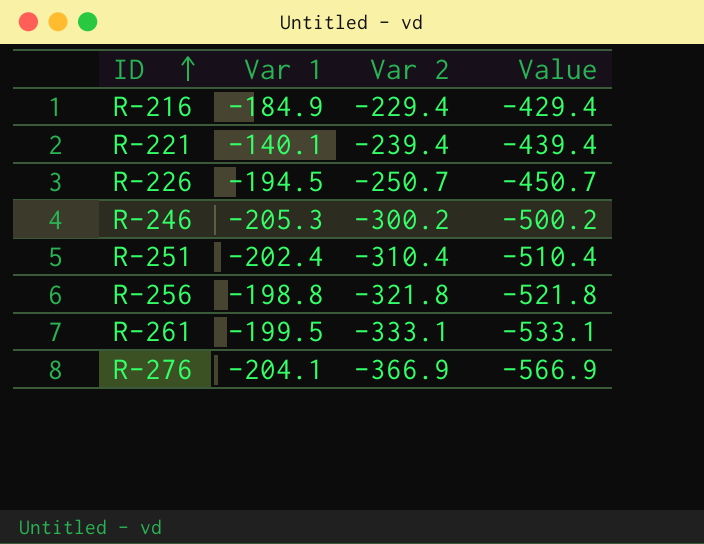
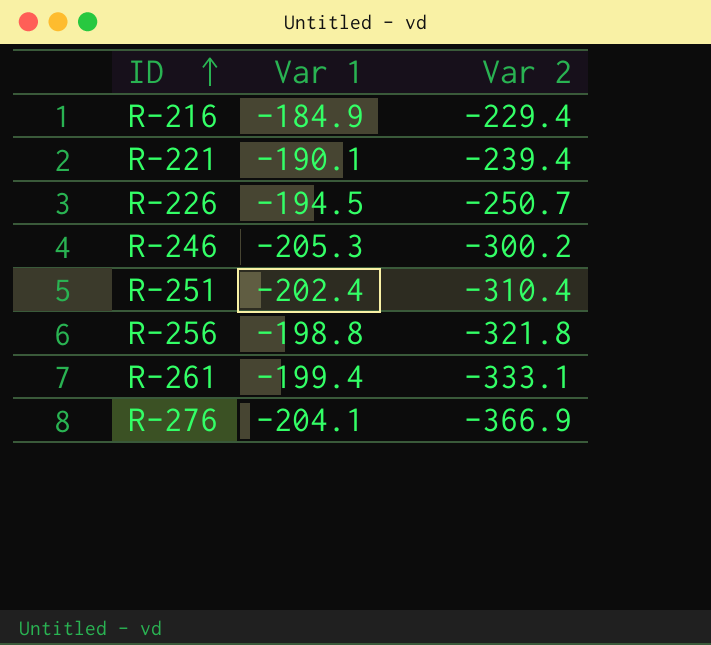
column Value | formula: [Var 2] - 200 -> none
R-221 | Var 1: -140.1 -> -190.1
R-261 | Var 1: -199.5 -> -199.4

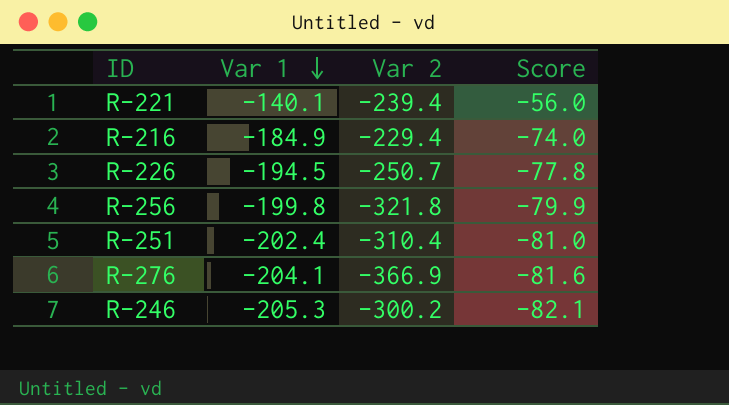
row order: ID ascending -> Var 1 descending
column Score | formula: none -> [Var 1] * 0.4
row R-261: -199.4 | -333.1 -> none
R-221 | Var 1: -190.1 -> -140.1
R-256 | Var 1: -198.8 -> -199.8

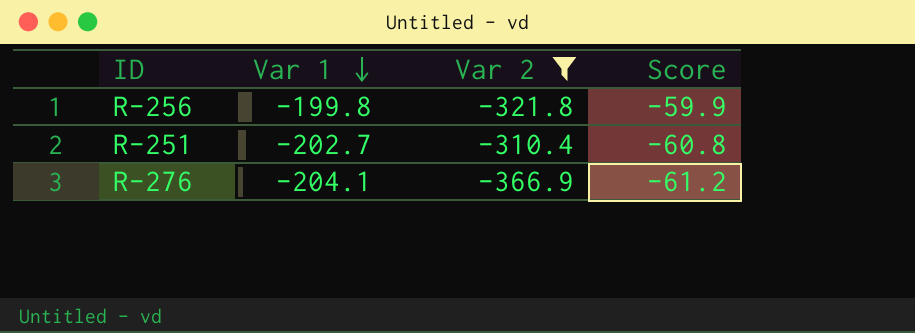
filter: none -> Var 2 <= -310.4
column Score | formula: [Var 1] * 0.4 -> [Var 1] * 0.3
R-251 | Var 1: -202.4 -> -202.7

